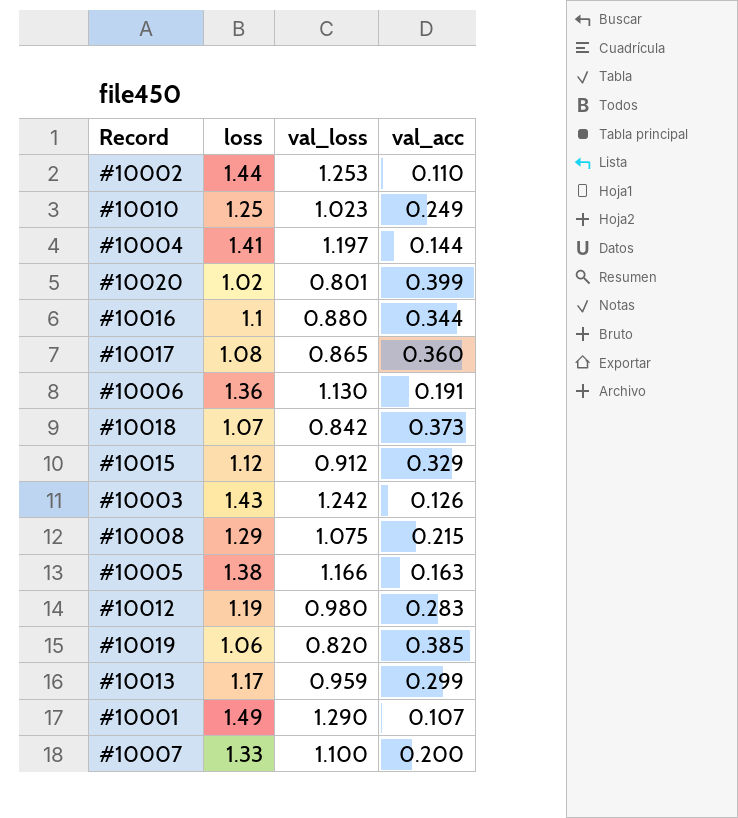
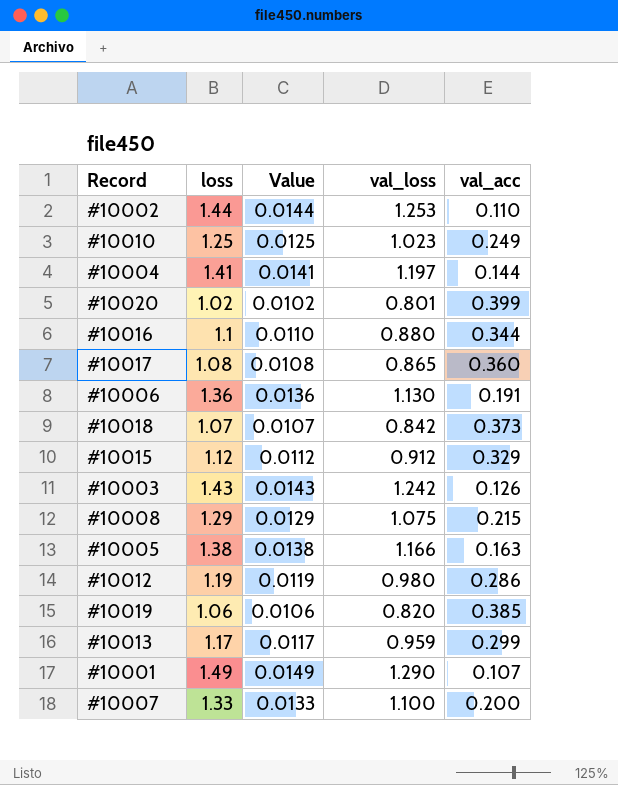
column Value | formula: none -> [loss] * 0.01
#10012 | val_acc: 0.283 -> 0.286

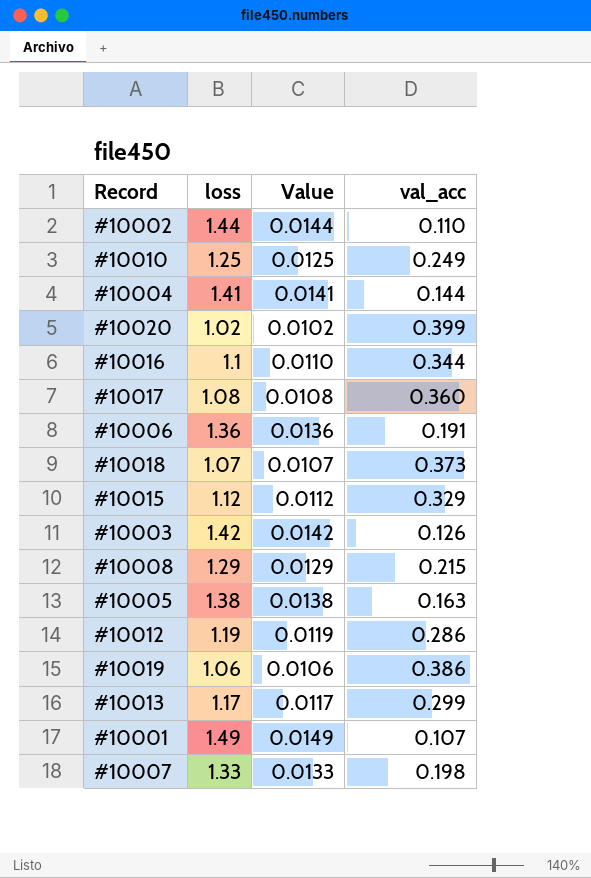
column val_loss | position: 4 -> none
#10003 | loss: 1.43 -> 1.42
#10003 | Value: 0.0143 -> 0.0142
#10019 | val_acc: 0.385 -> 0.386
#10007 | val_acc: 0.200 -> 0.198

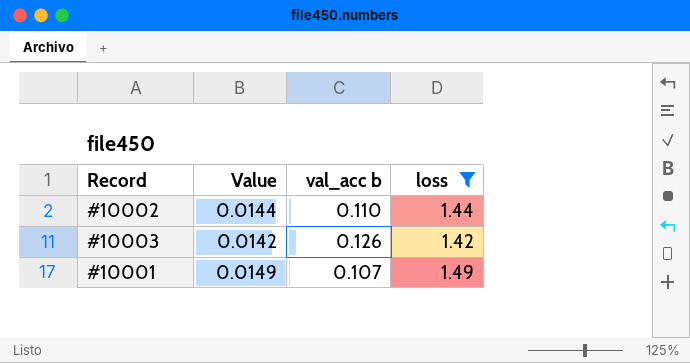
filter: none -> loss >= 1.42
column name: val_acc -> val_acc b
column loss | position: 2 -> 4

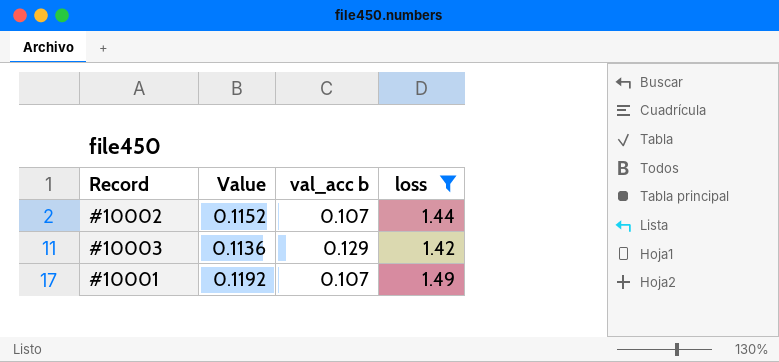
column Value | formula: [loss] * 0.01 -> [loss] * 0.08
#10002 | val_acc b: 0.110 -> 0.107
#10003 | val_acc b: 0.126 -> 0.129

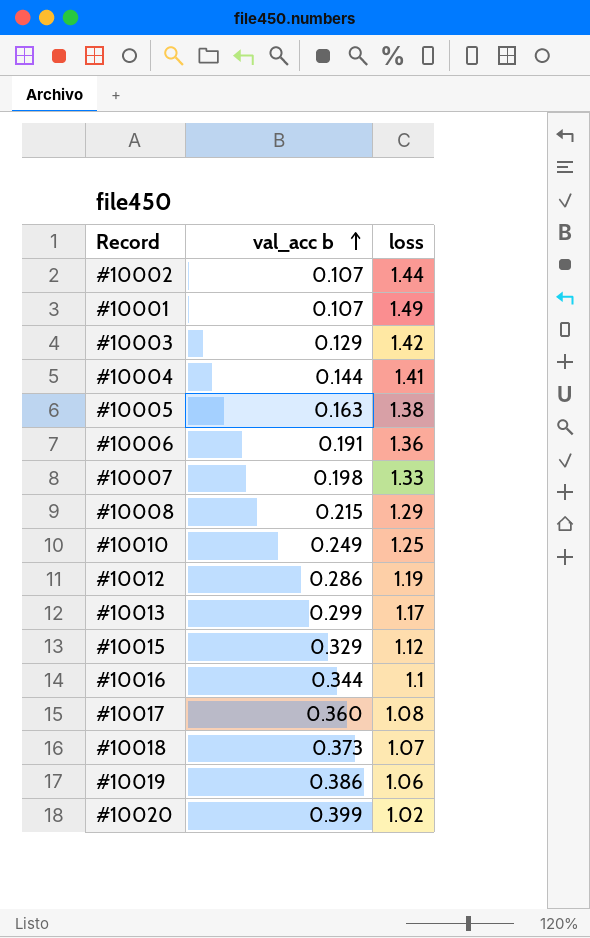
filter: loss >= 1.42 -> none
row order: none -> val_acc b ascending
column Value | formula: [loss] * 0.08 -> none

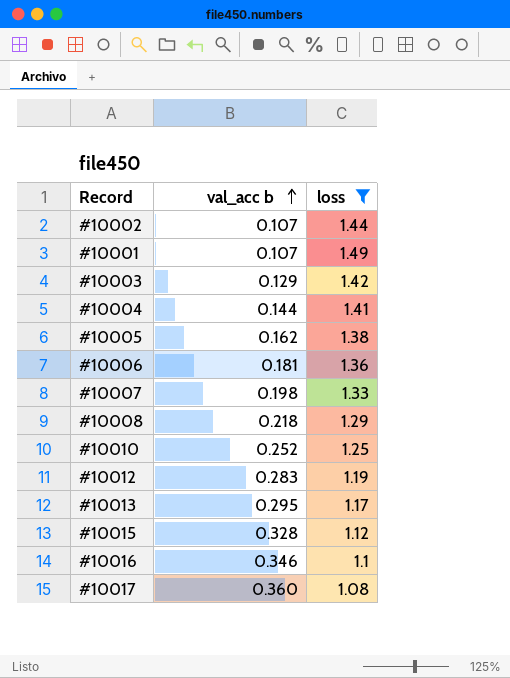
filter: none -> loss >= 1.08
#10005 | val_acc b: 0.163 -> 0.162
#10006 | val_acc b: 0.191 -> 0.181
#10008 | val_acc b: 0.215 -> 0.218
#10010 | val_acc b: 0.249 -> 0.252
#10012 | val_acc b: 0.286 -> 0.283
#10013 | val_acc b: 0.299 -> 0.295
#10015 | val_acc b: 0.329 -> 0.328
#10016 | val_acc b: 0.344 -> 0.346

